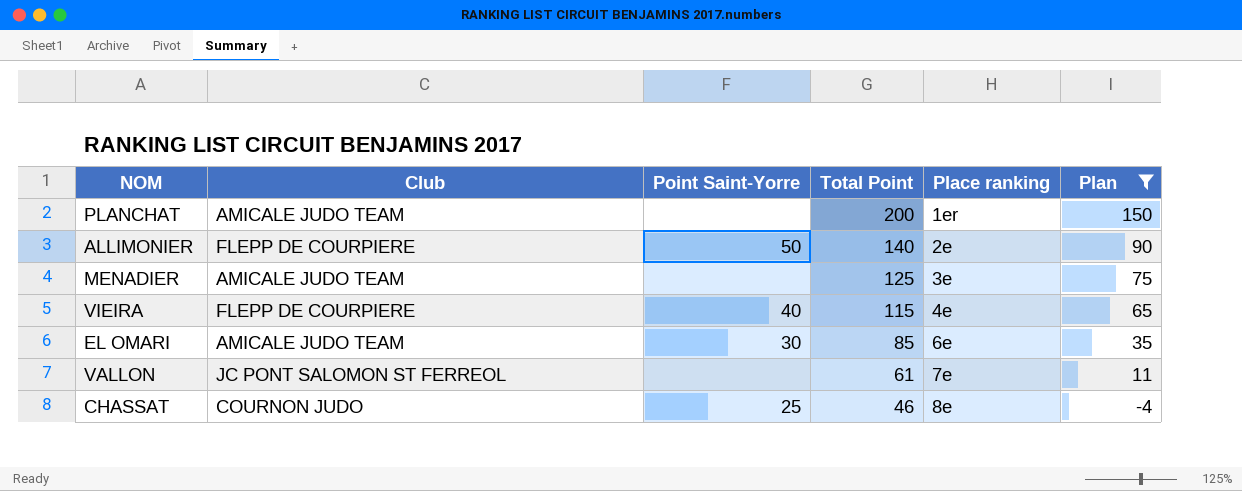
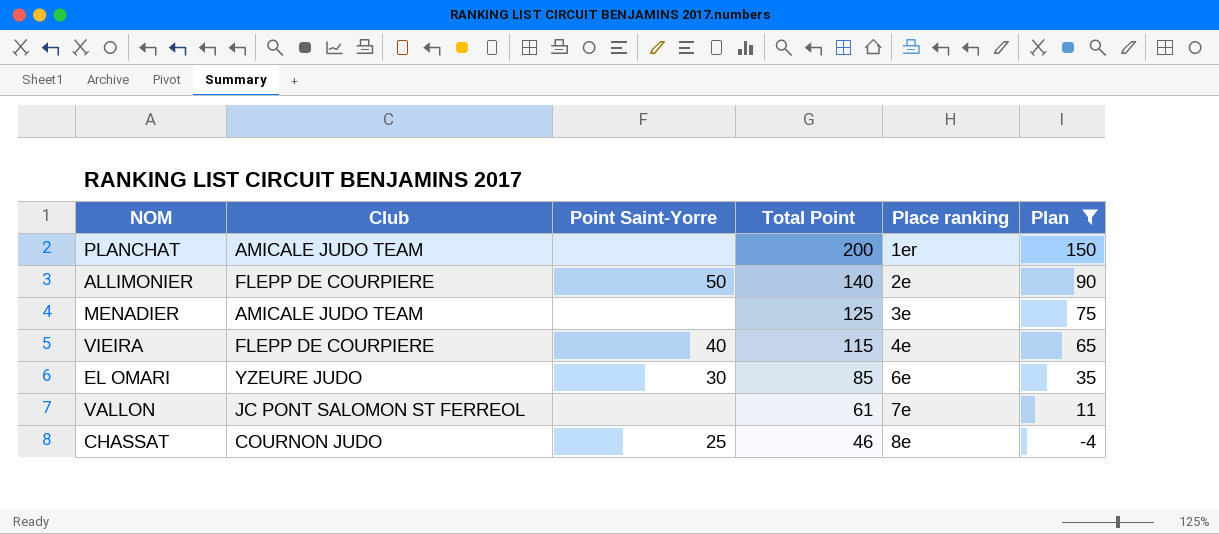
EL OMARI | Club: AMICALE JUDO TEAM -> YZEURE JUDO

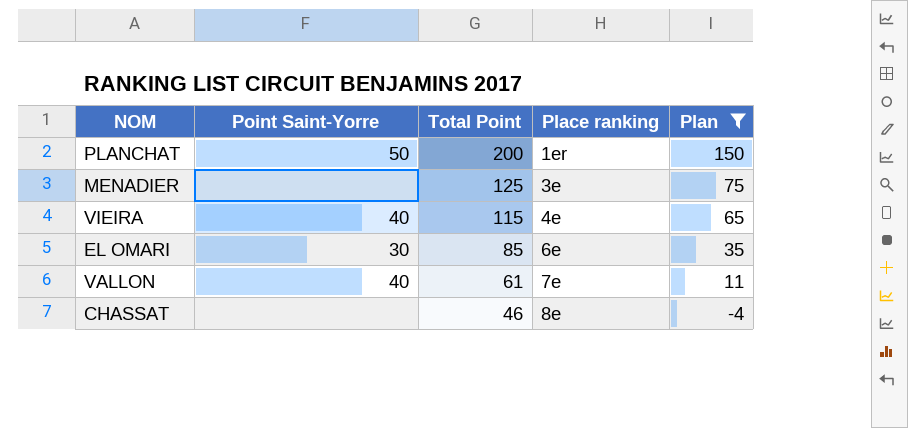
column Club | position: 2 -> none
row ALLIMONIER: FLEPP DE COURPIERE | 50 | 140 | 2e | 90 -> none
PLANCHAT | Point Saint-Yorre: none -> 50
VALLON | Point Saint-Yorre: none -> 40
CHASSAT | Point Saint-Yorre: 25 -> none

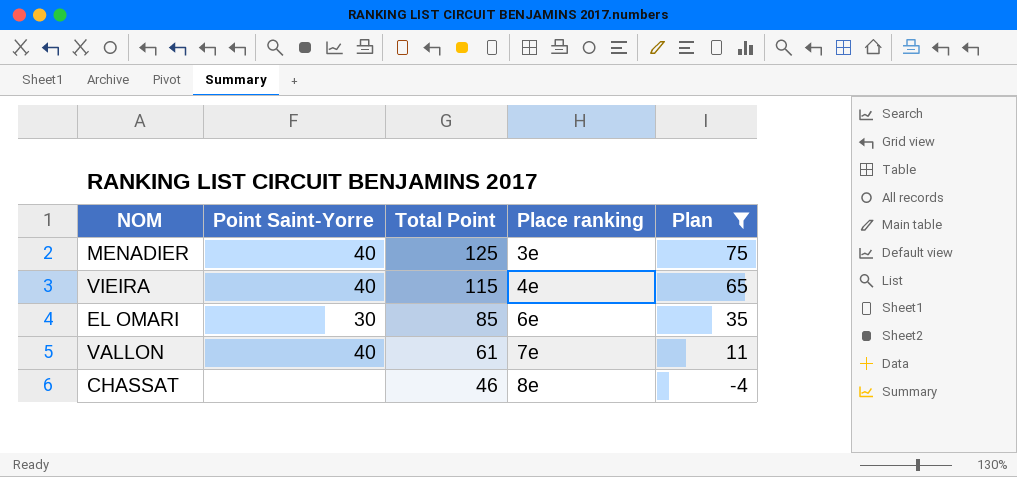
row PLANCHAT: 50 | 200 | 1er | 150 -> none
MENADIER | Point Saint-Yorre: none -> 40

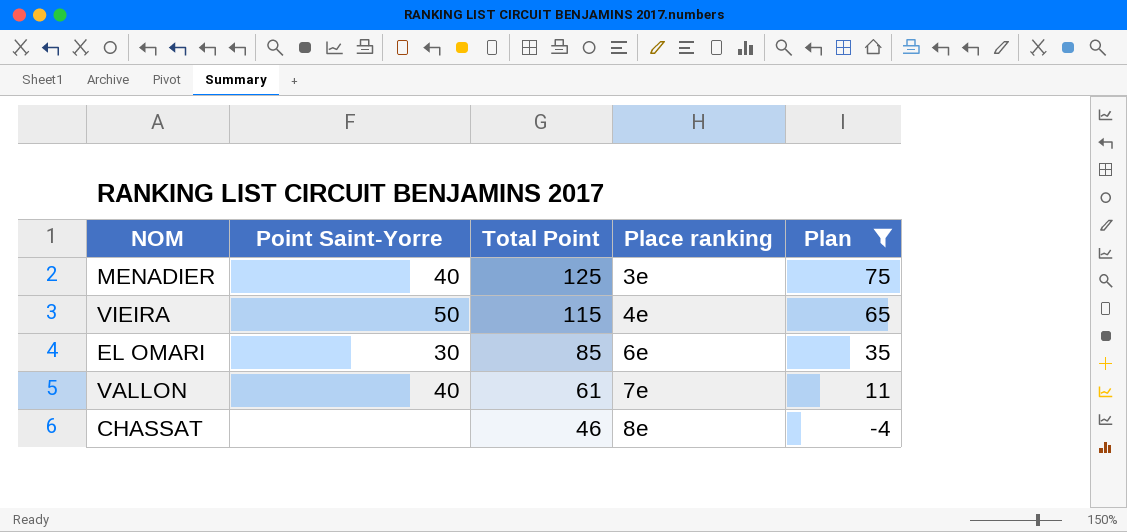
VIEIRA | Point Saint-Yorre: 40 -> 50

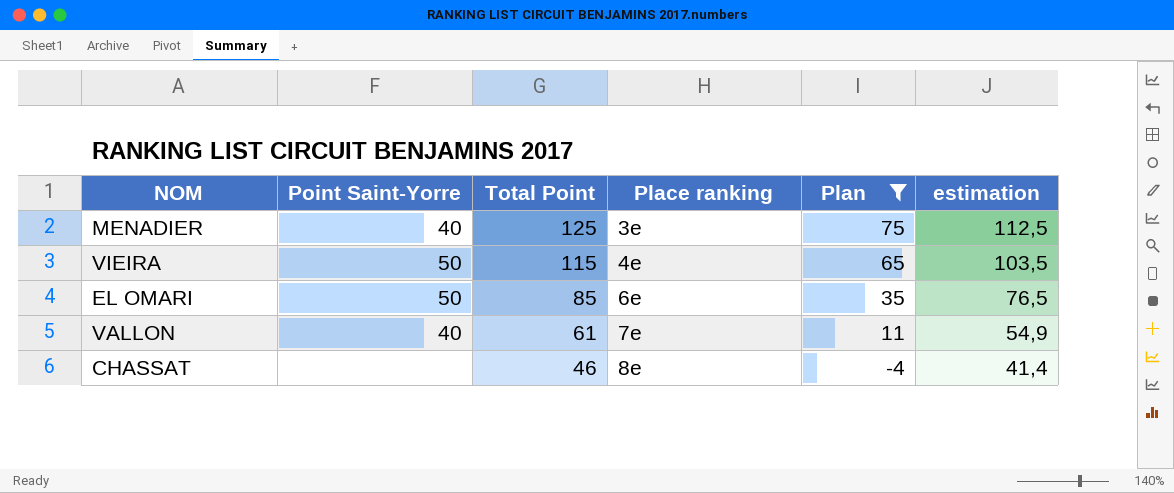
column estimation | formula: none -> [Total Point] * 0,9
EL OMARI | Point Saint-Yorre: 30 -> 50

